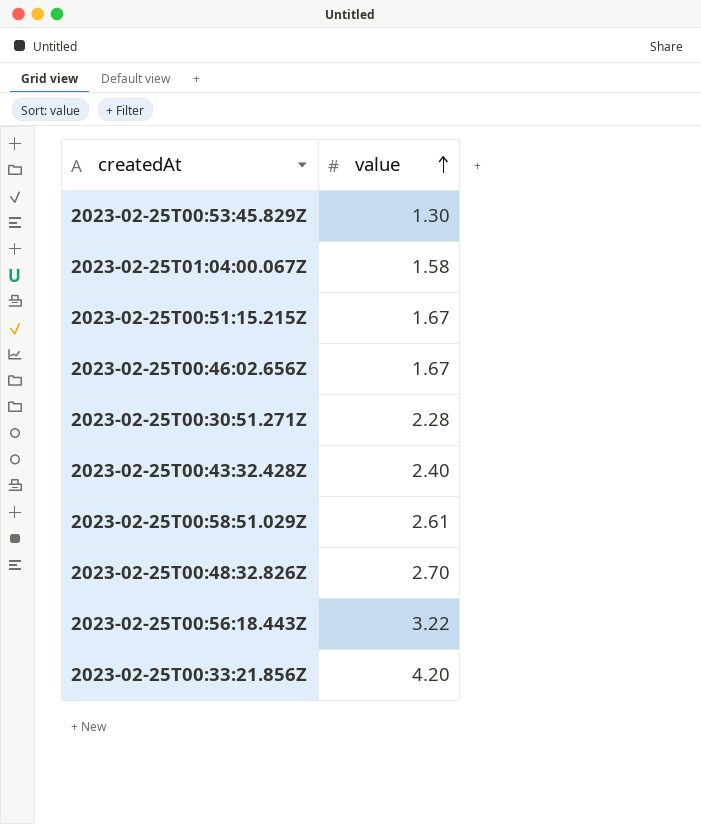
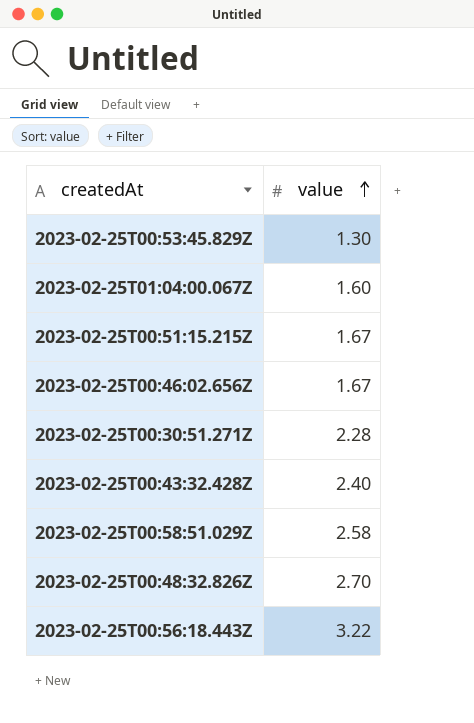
row 2023-02-25T00:33:21.856Z: 4.20 -> none
2023-02-25T01:04:00.067Z | value: 1.58 -> 1.60
2023-02-25T00:58:51.029Z | value: 2.61 -> 2.58

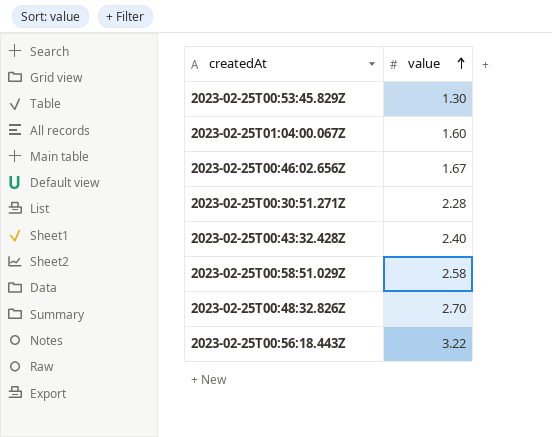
row 2023-02-25T00:51:15.215Z: 1.67 -> none

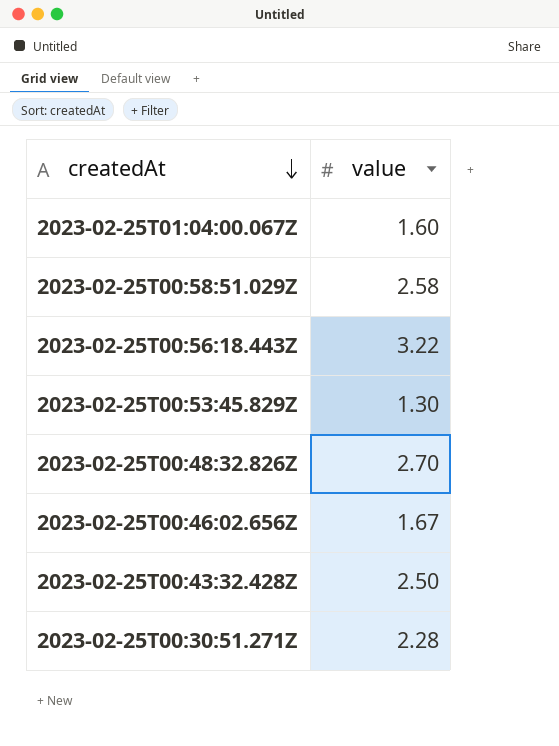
row order: value ascending -> createdAt descending
2023-02-25T00:43:32.428Z | value: 2.40 -> 2.50

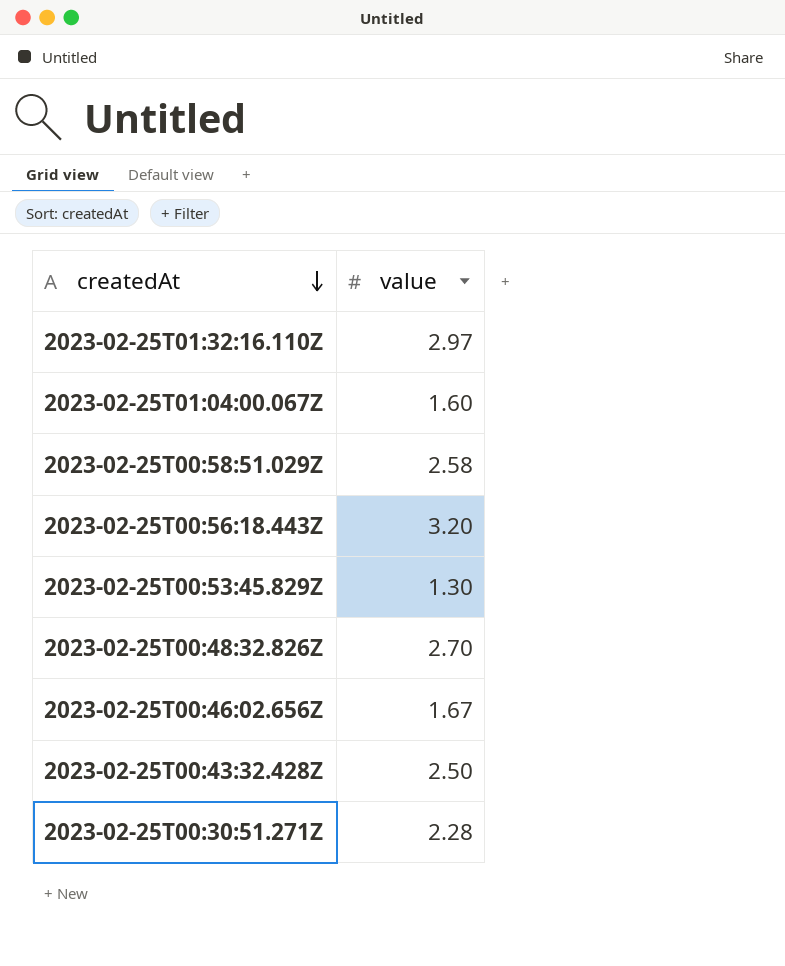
row 2023-02-25T01:32:16.110Z: none -> 2.97
2023-02-25T00:56:18.443Z | value: 3.22 -> 3.20

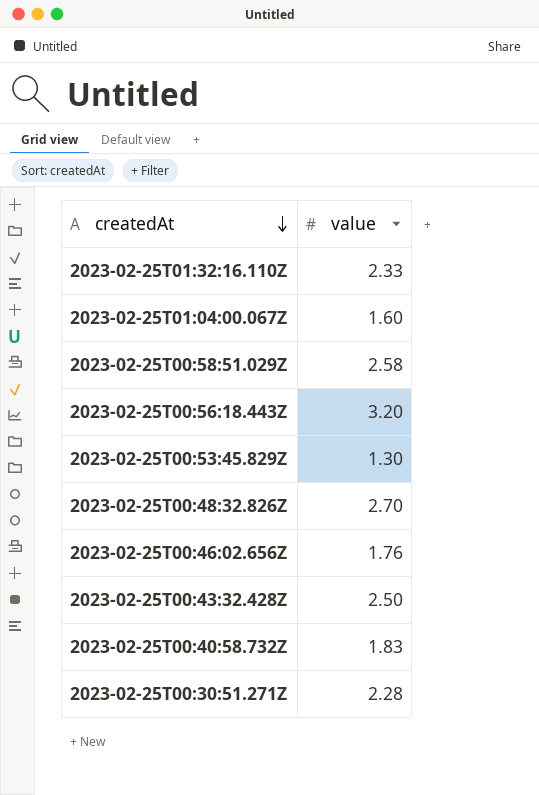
2023-02-25T01:32:16.110Z | value: 2.97 -> 2.33
2023-02-25T00:46:02.656Z | value: 1.67 -> 1.76
row 2023-02-25T00:40:58.732Z: none -> 1.83

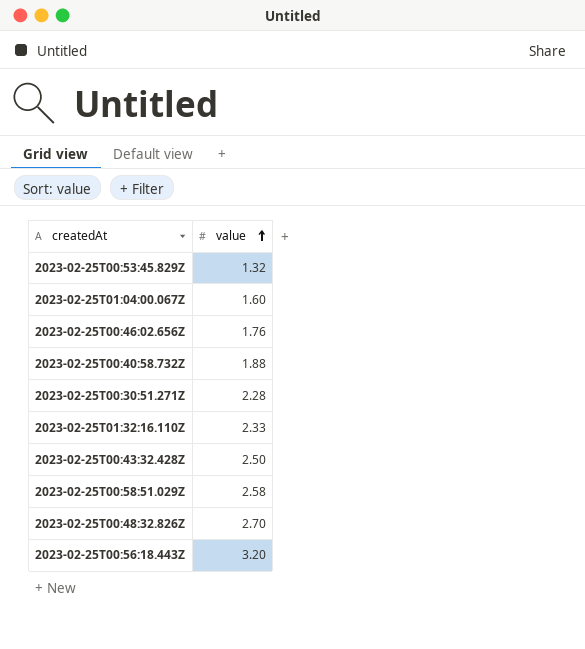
row order: createdAt descending -> value ascending
2023-02-25T00:53:45.829Z | value: 1.30 -> 1.32
2023-02-25T00:40:58.732Z | value: 1.83 -> 1.88

